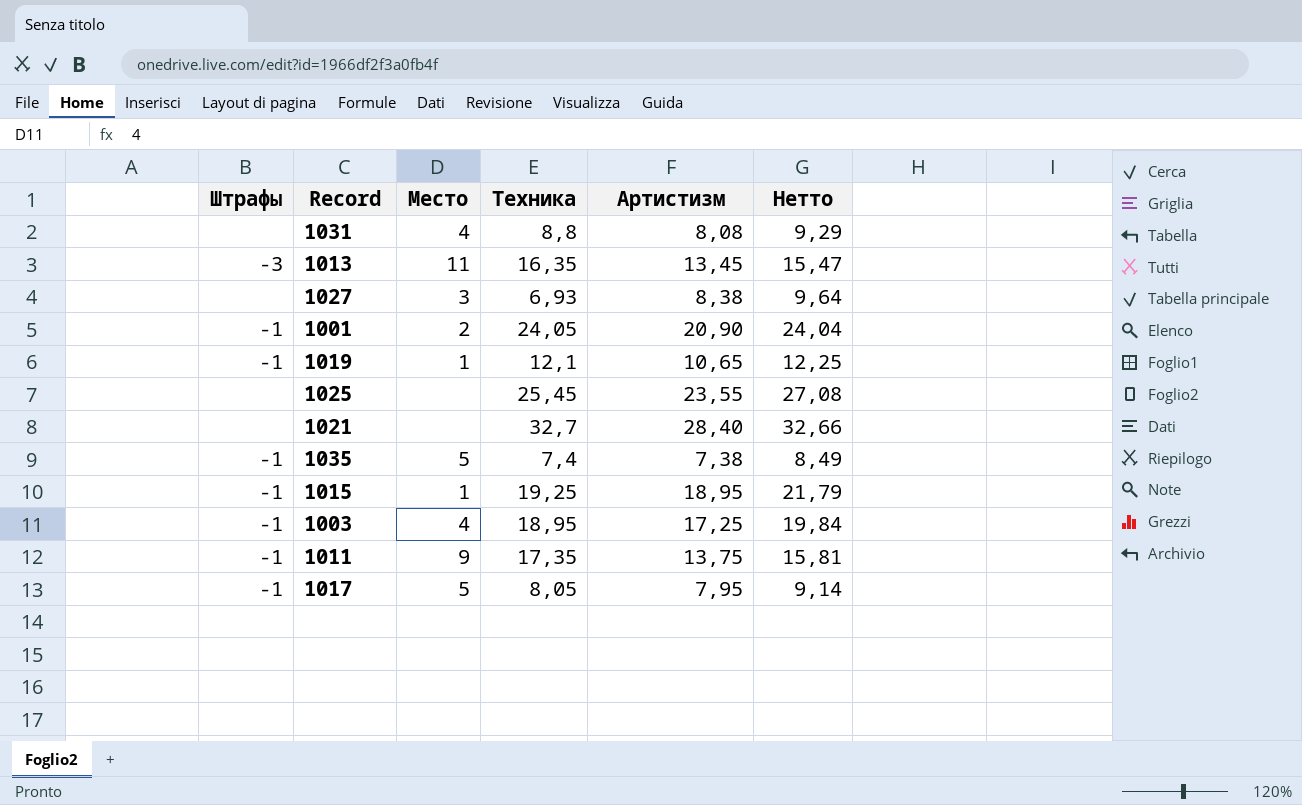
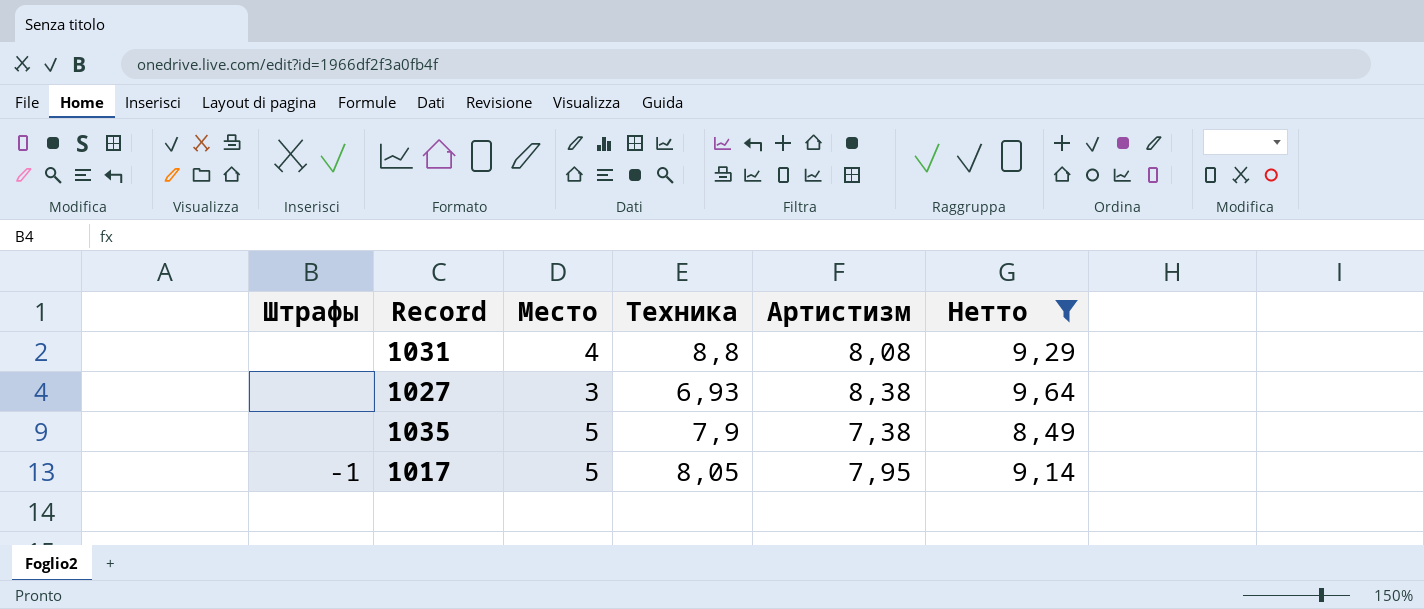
filter: none -> Нетто <= 9,64
1035 | Штрафы: -1 -> none
1035 | Техника: 7,4 -> 7,9

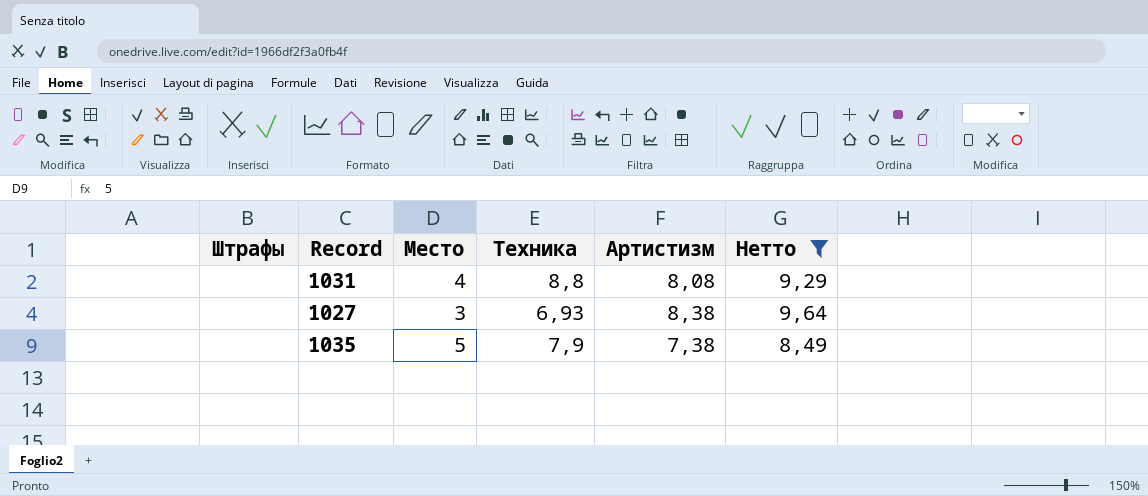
row 1017: -1 | 5 | 8,05 | 7,95 | 9,14 -> none

